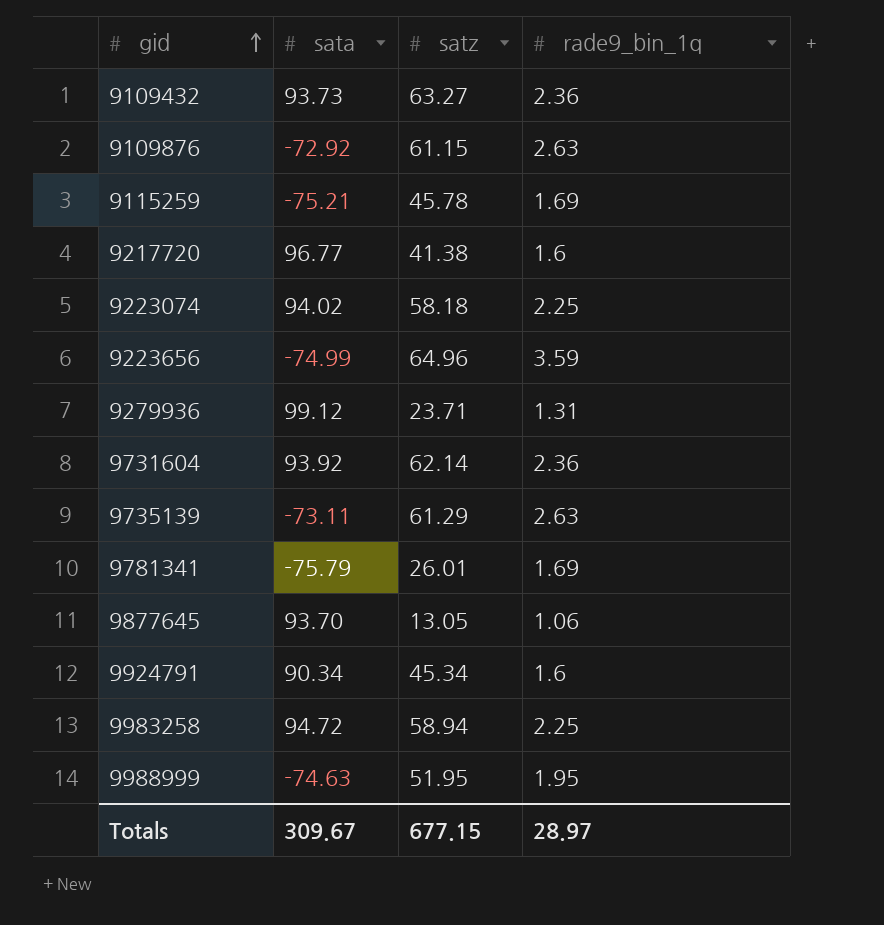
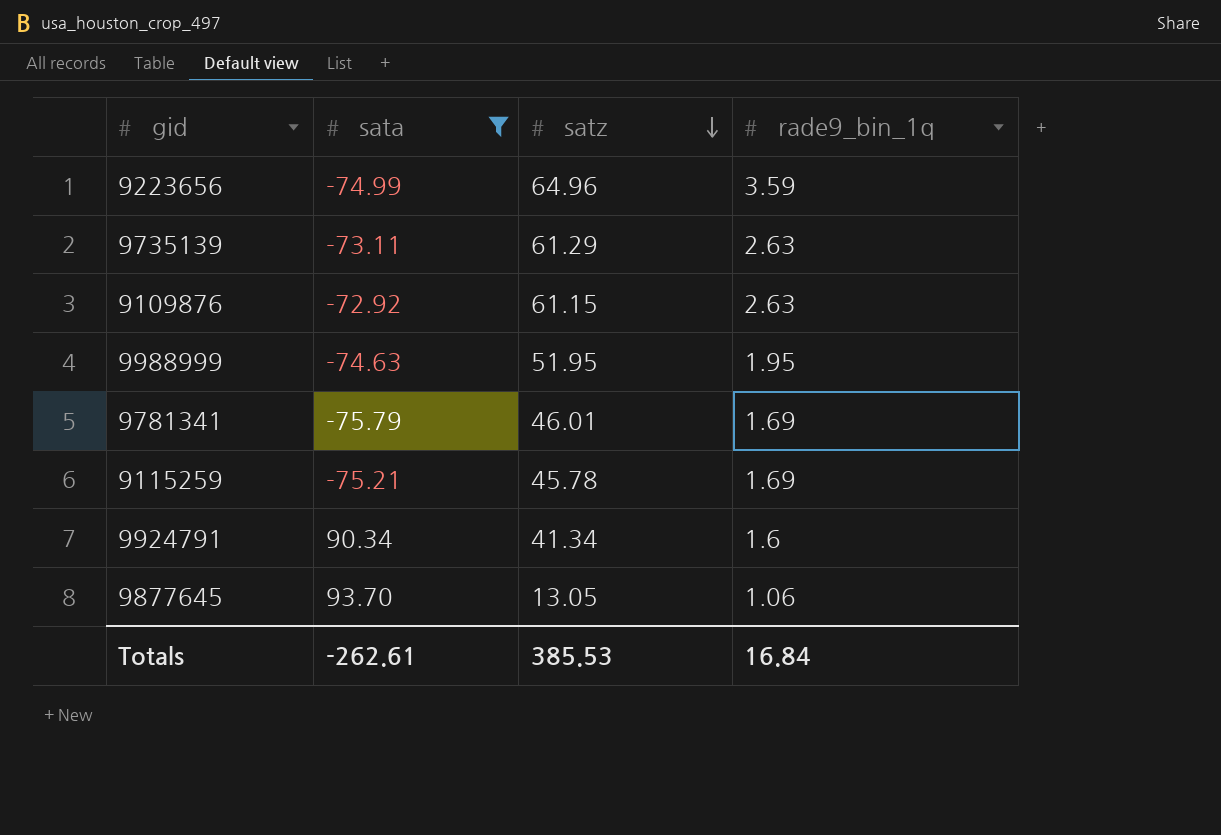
filter: none -> sata <= 93.70
row order: gid ascending -> satz descending
9781341 | satz: 26.01 -> 46.01
9924791 | satz: 45.34 -> 41.34
Totals | sata: 309.67 -> -262.61
Totals | satz: 677.15 -> 385.53
Totals | rade9_bin_1q: 28.97 -> 16.84

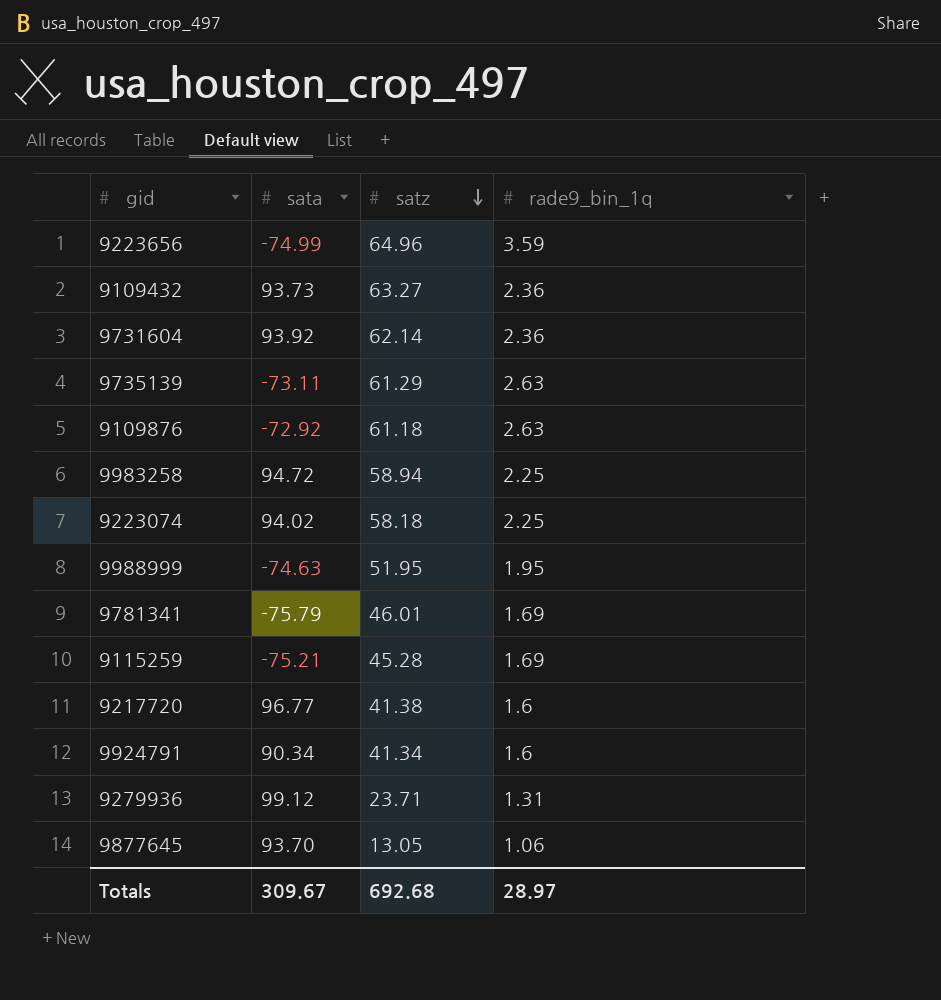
filter: sata <= 93.70 -> none
9109876 | satz: 61.15 -> 61.18
9115259 | satz: 45.78 -> 45.28
Totals | sata: -262.61 -> 309.67
Totals | satz: 385.53 -> 692.68
Totals | rade9_bin_1q: 16.84 -> 28.97

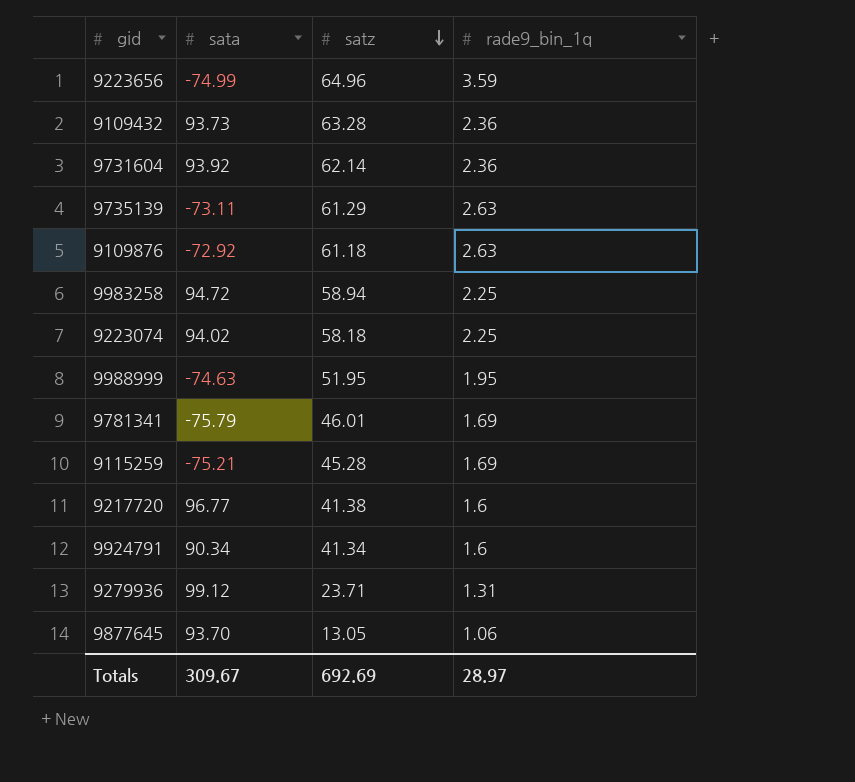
9109432 | satz: 63.27 -> 63.28
Totals | satz: 692.68 -> 692.69

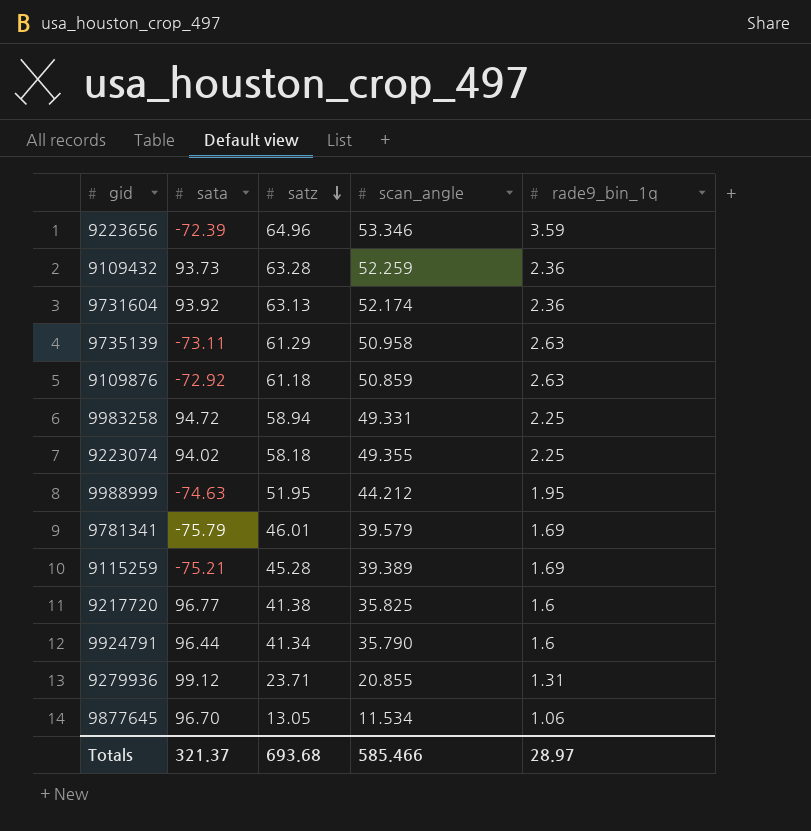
column scan_angle | position: none -> 4
9223656 | sata: -74.99 -> -72.39
9731604 | satz: 62.14 -> 63.13
9924791 | sata: 90.34 -> 96.44
9877645 | sata: 93.70 -> 96.70
Totals | sata: 309.67 -> 321.37
Totals | satz: 692.69 -> 693.68

